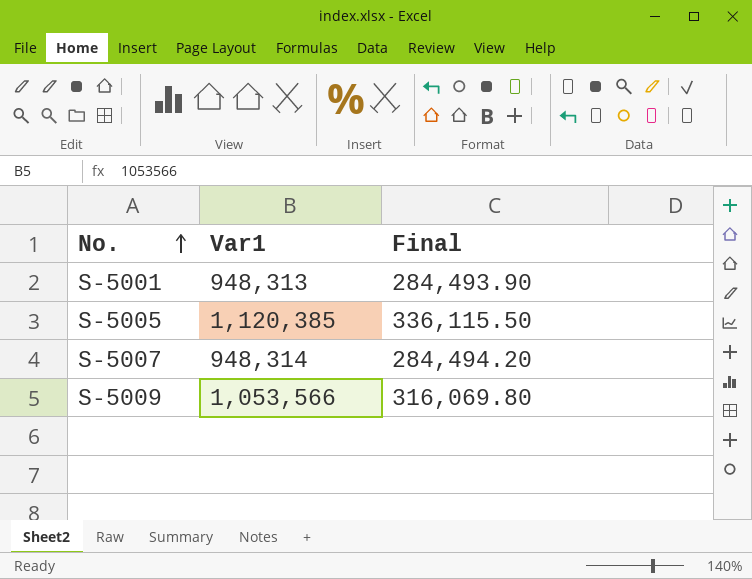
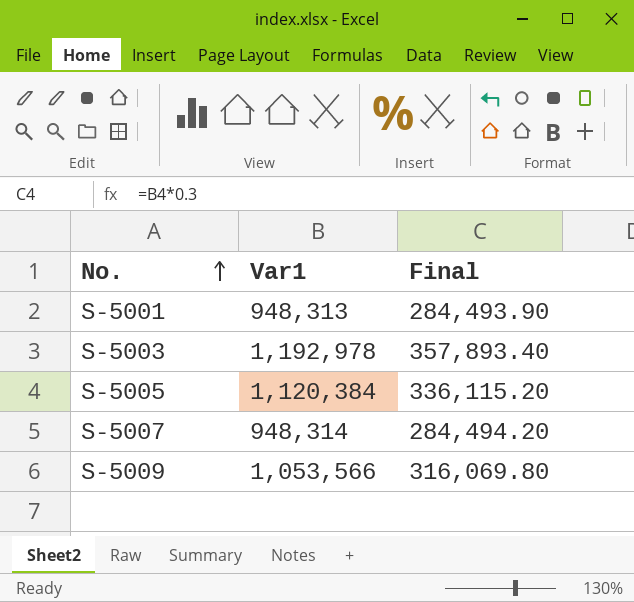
row S-5003: none -> 1,192,978 | 357,893.40
S-5005 | Var1: 1,120,385 -> 1,120,384
S-5005 | Final: 336,115.50 -> 336,115.20

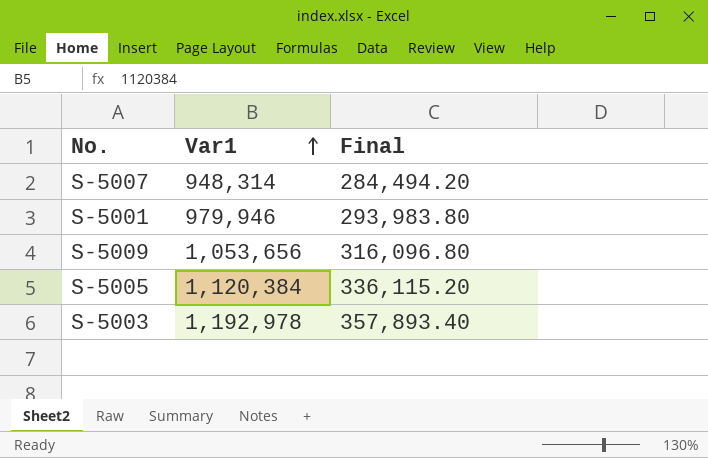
row order: No. ascending -> Var1 ascending
S-5001 | Var1: 948,313 -> 979,946
S-5001 | Final: 284,493.90 -> 293,983.80
S-5009 | Var1: 1,053,566 -> 1,053,656
S-5009 | Final: 316,069.80 -> 316,096.80

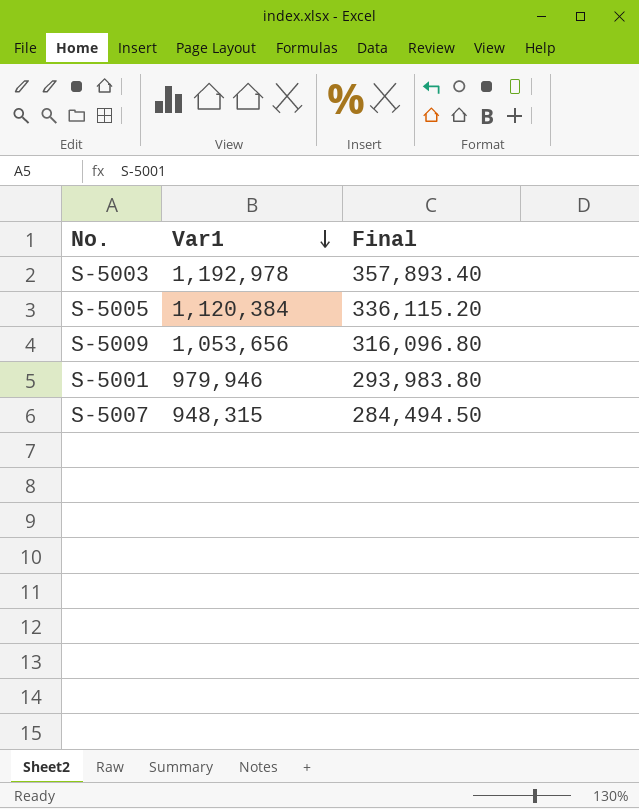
row order: Var1 ascending -> Var1 descending
S-5007 | Var1: 948,314 -> 948,315
S-5007 | Final: 284,494.20 -> 284,494.50

